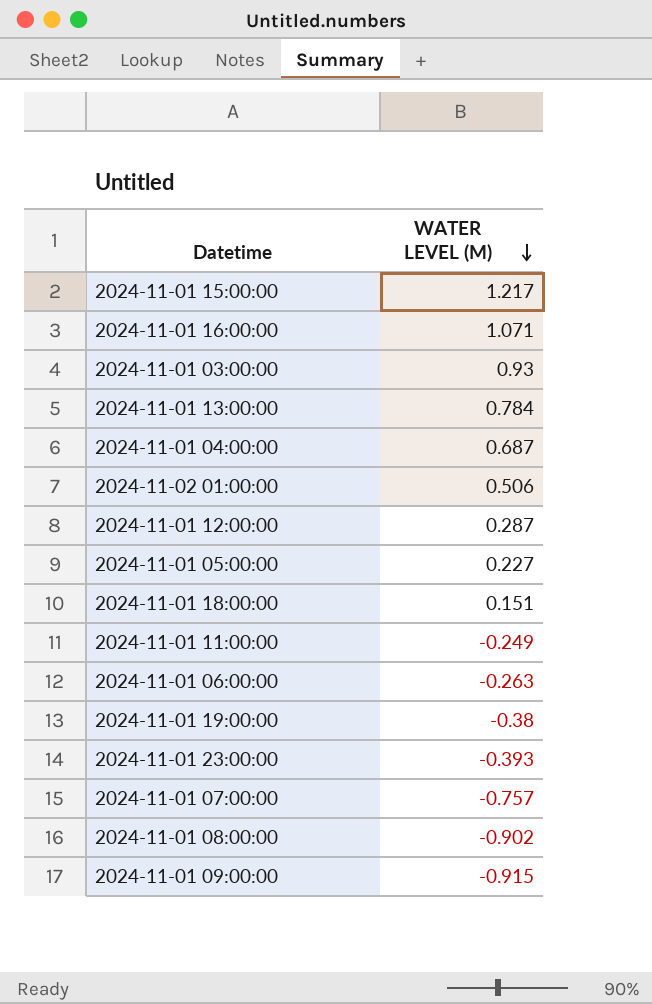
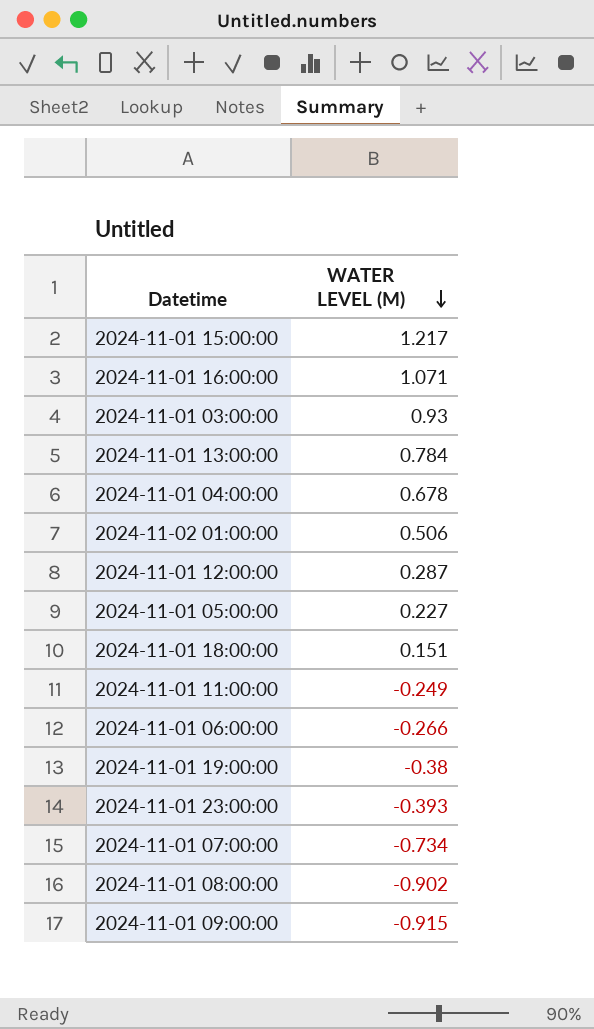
2024-11-01 04:00:00 | WATER LEVEL (M): 0.687 -> 0.678
2024-11-01 06:00:00 | WATER LEVEL (M): -0.263 -> -0.266
2024-11-01 07:00:00 | WATER LEVEL (M): -0.757 -> -0.734

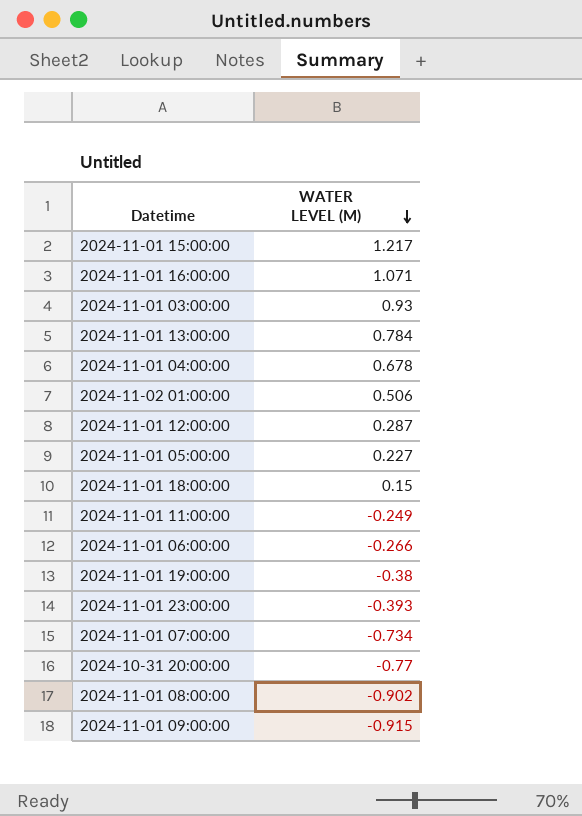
2024-11-01 18:00:00 | WATER LEVEL (M): 0.151 -> 0.15
row 2024-10-31 20:00:00: none -> -0.77

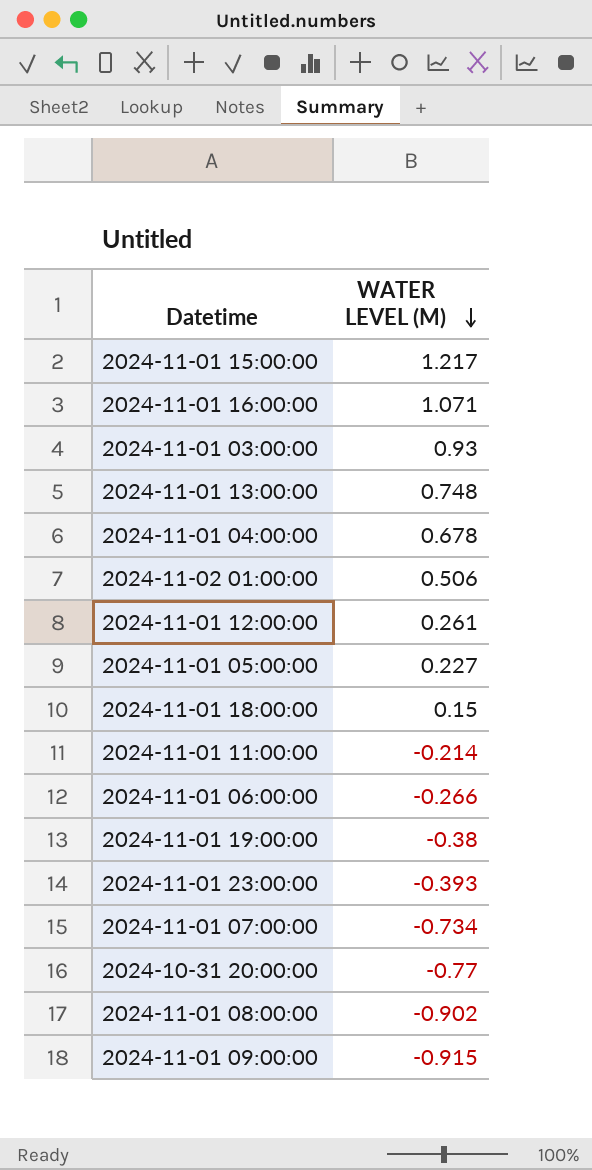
2024-11-01 13:00:00 | WATER LEVEL (M): 0.784 -> 0.748
2024-11-01 12:00:00 | WATER LEVEL (M): 0.287 -> 0.261
2024-11-01 11:00:00 | WATER LEVEL (M): -0.249 -> -0.214

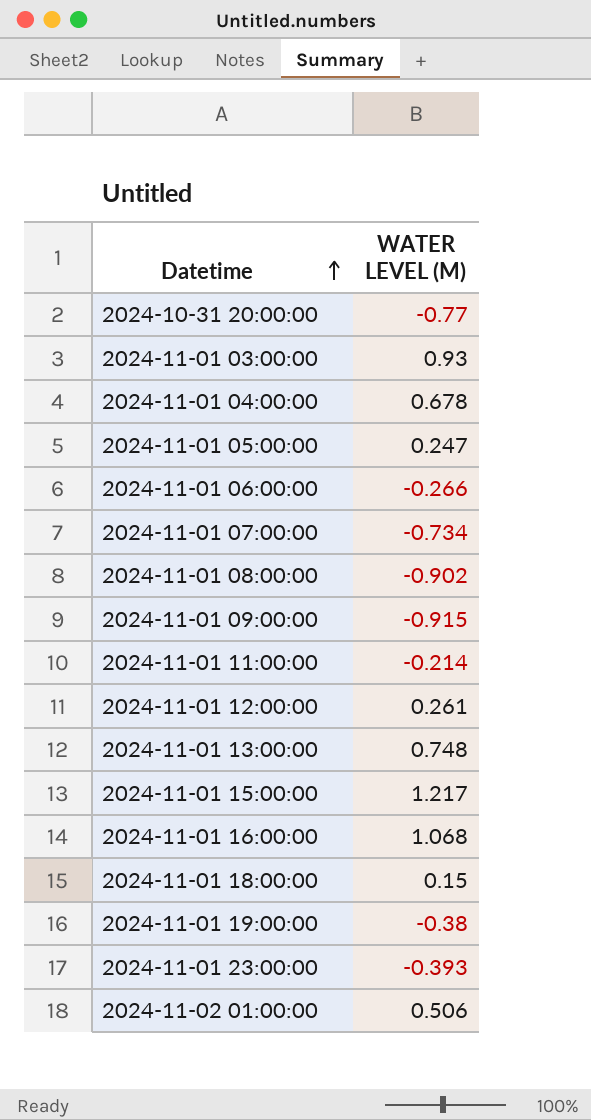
row order: WATER LEVEL (M) descending -> Datetime ascending
2024-11-01 05:00:00 | WATER LEVEL (M): 0.227 -> 0.247
2024-11-01 16:00:00 | WATER LEVEL (M): 1.071 -> 1.068

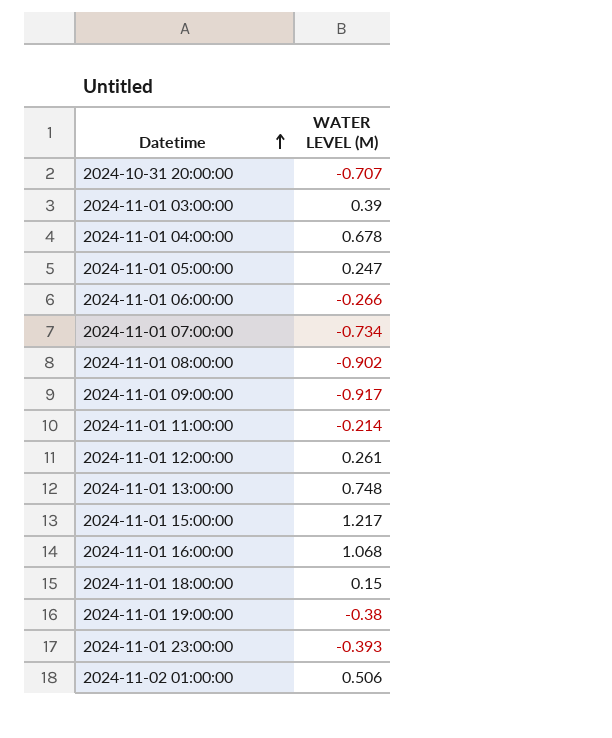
2024-10-31 20:00:00 | WATER LEVEL (M): -0.77 -> -0.707
2024-11-01 03:00:00 | WATER LEVEL (M): 0.93 -> 0.39
2024-11-01 09:00:00 | WATER LEVEL (M): -0.915 -> -0.917

